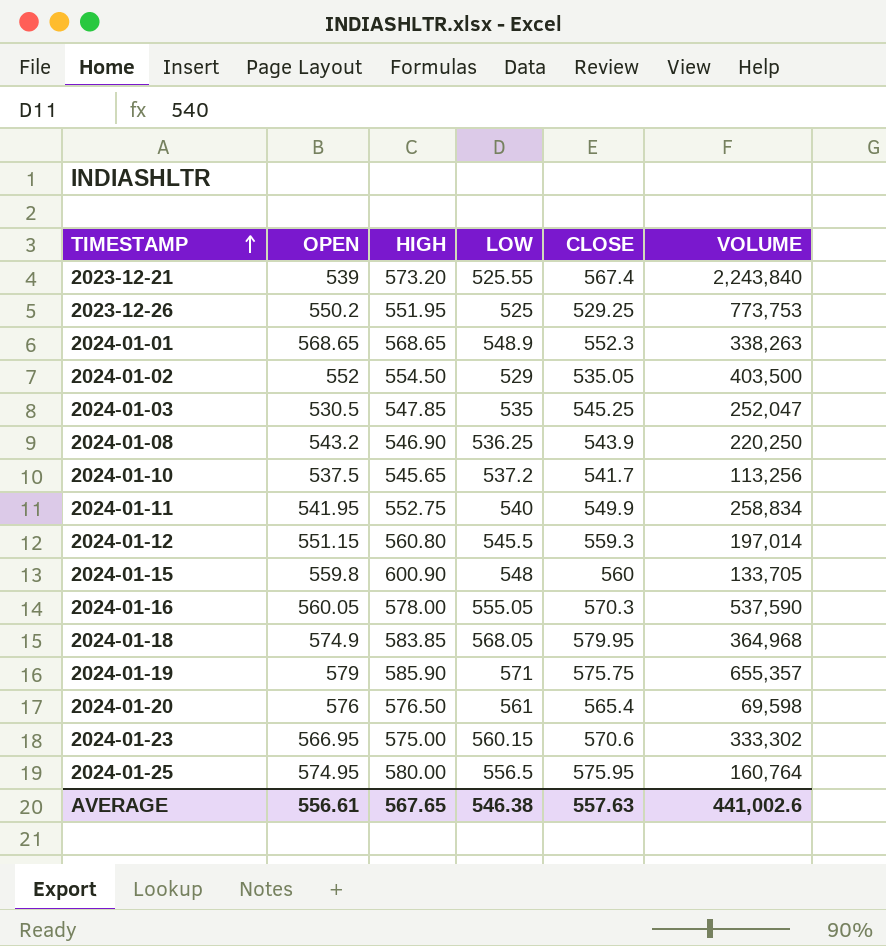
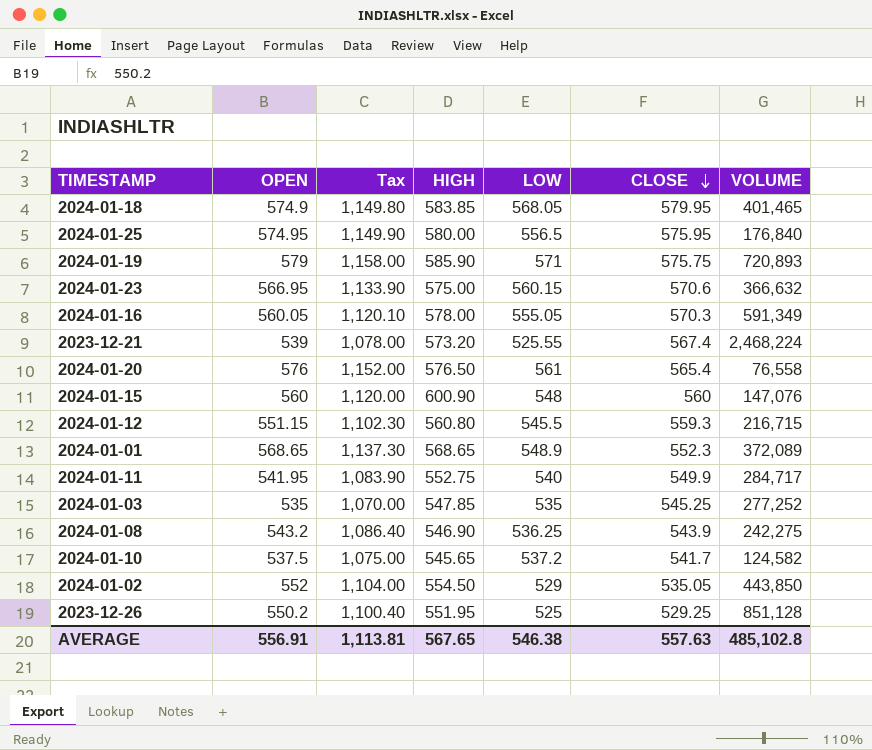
row order: TIMESTAMP ascending -> CLOSE descending
column Tax | formula: none -> [OPEN] * 2
2024-01-18 | VOLUME: 364,968 -> 401,465
2024-01-25 | VOLUME: 160,764 -> 176,840
2024-01-19 | VOLUME: 655,357 -> 720,893
2024-01-23 | VOLUME: 333,302 -> 366,632
2024-01-16 | VOLUME: 537,590 -> 591,349
2023-12-21 | VOLUME: 2,243,840 -> 2,468,224
2024-01-20 | VOLUME: 69,598 -> 76,558
2024-01-15 | OPEN: 559.8 -> 560
2024-01-15 | VOLUME: 133,705 -> 147,076
2024-01-12 | VOLUME: 197,014 -> 216,715
2024-01-01 | VOLUME: 338,263 -> 372,089
2024-01-11 | VOLUME: 258,834 -> 284,717
2024-01-03 | OPEN: 530.5 -> 535
2024-01-03 | VOLUME: 252,047 -> 277,252
2024-01-08 | VOLUME: 220,250 -> 242,275
2024-01-10 | VOLUME: 113,256 -> 124,582
2024-01-02 | VOLUME: 403,500 -> 443,850
2023-12-26 | VOLUME: 773,753 -> 851,128
AVERAGE | OPEN: 556.61 -> 556.91
AVERAGE | VOLUME: 441,002.6 -> 485,102.8

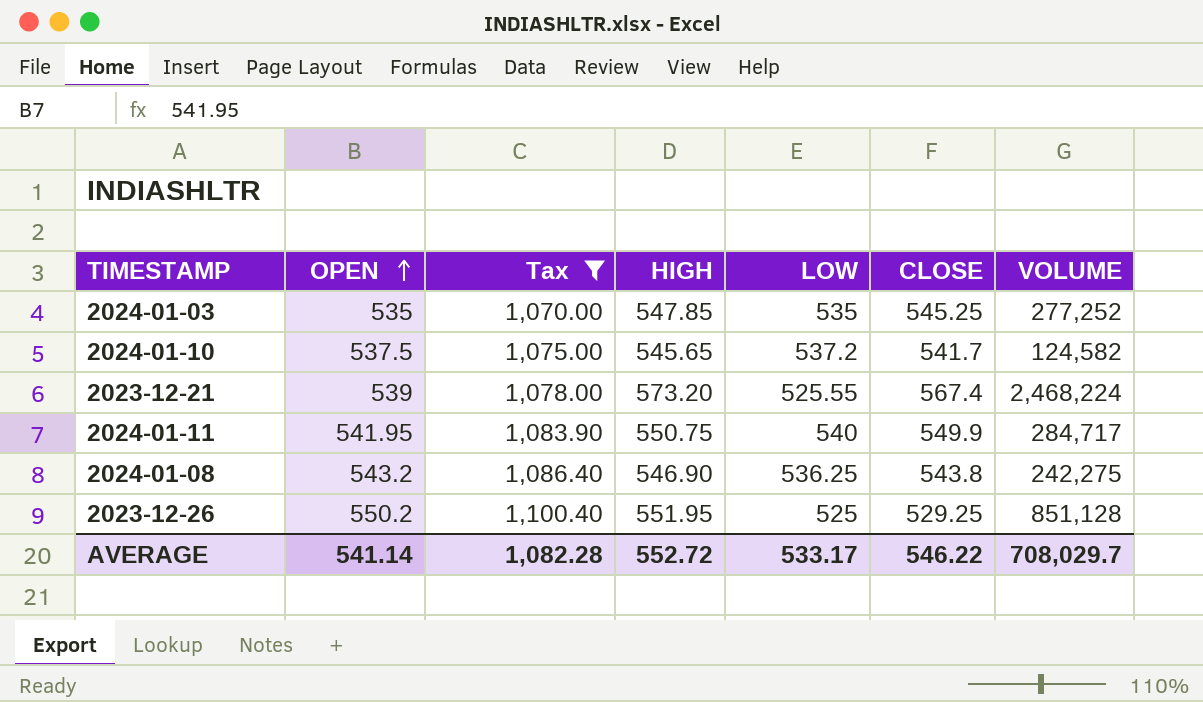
filter: none -> Tax <= 1,100.40
row order: CLOSE descending -> OPEN ascending
2024-01-11 | HIGH: 552.75 -> 550.75
2024-01-08 | CLOSE: 543.9 -> 543.8
AVERAGE | OPEN: 556.91 -> 541.14
AVERAGE | Tax: 1,113.81 -> 1,082.28
AVERAGE | HIGH: 567.65 -> 552.72
AVERAGE | LOW: 546.38 -> 533.17
AVERAGE | CLOSE: 557.63 -> 546.22
AVERAGE | VOLUME: 485,102.8 -> 708,029.7

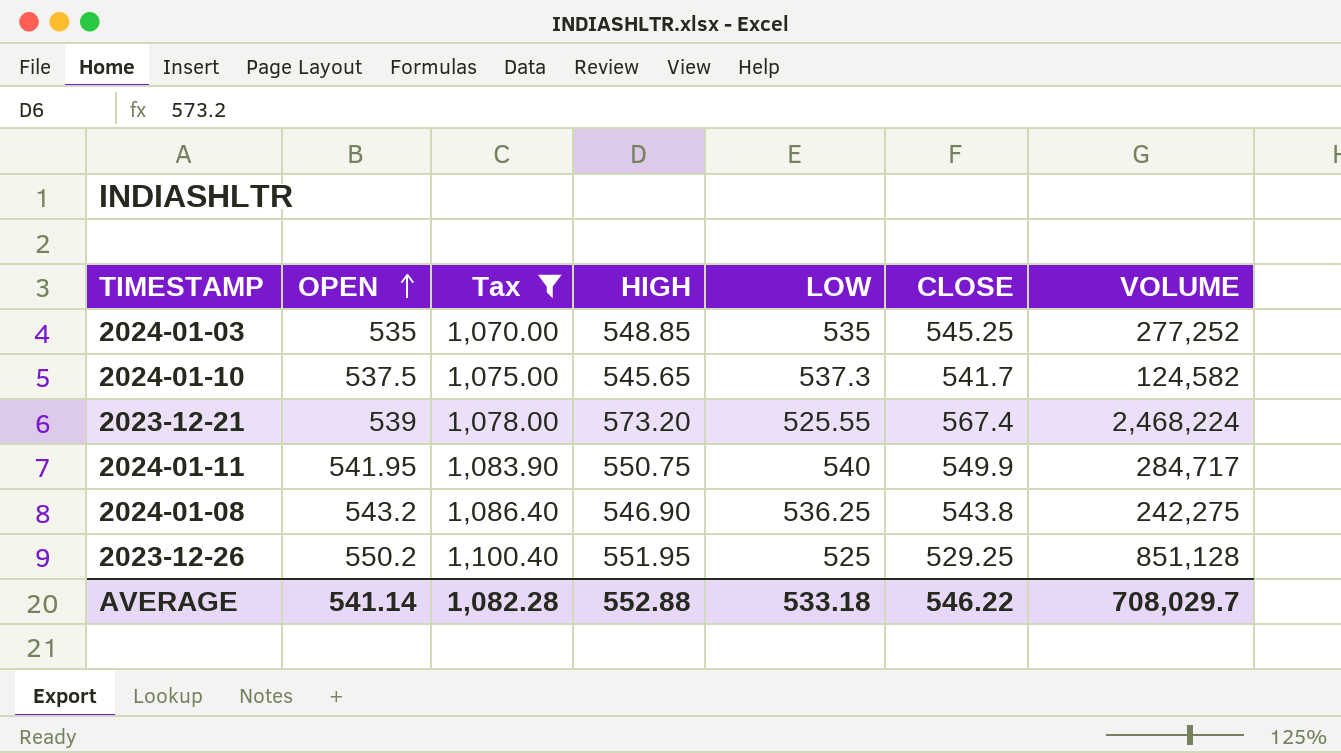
2024-01-03 | HIGH: 547.85 -> 548.85
2024-01-10 | LOW: 537.2 -> 537.3
AVERAGE | HIGH: 552.72 -> 552.88
AVERAGE | LOW: 533.17 -> 533.18

